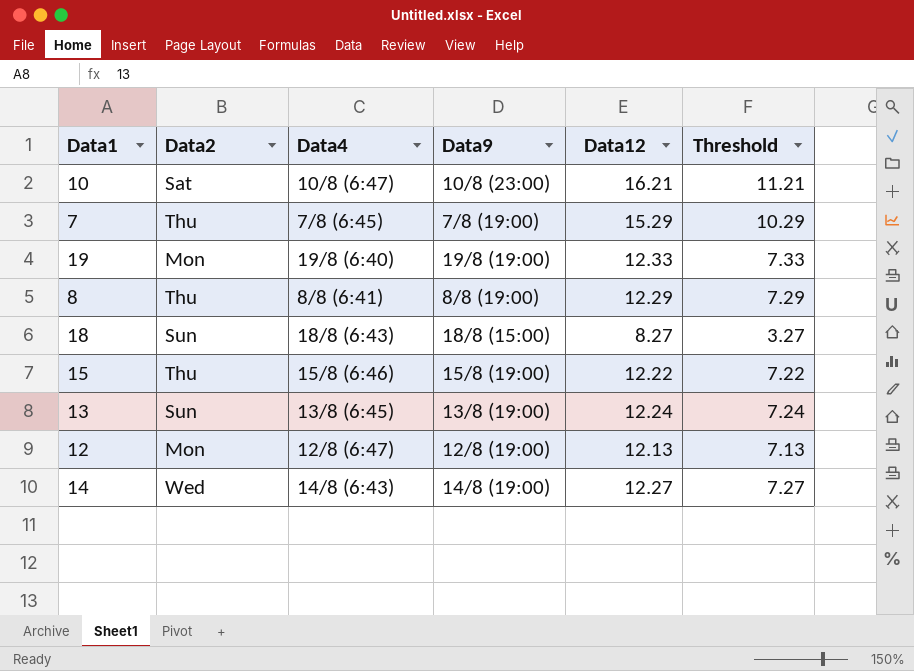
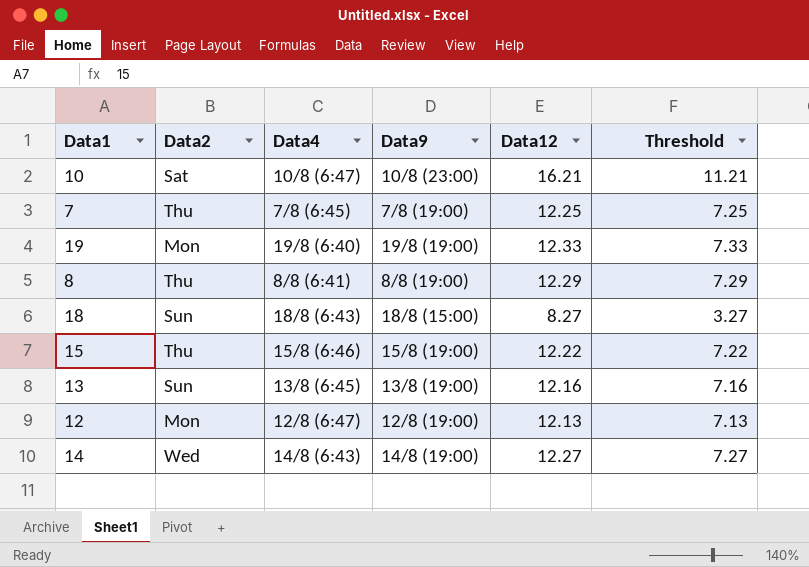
7 | Data12: 15.29 -> 12.25
7 | Threshold: 10.29 -> 7.25
13 | Data12: 12.24 -> 12.16
13 | Threshold: 7.24 -> 7.16

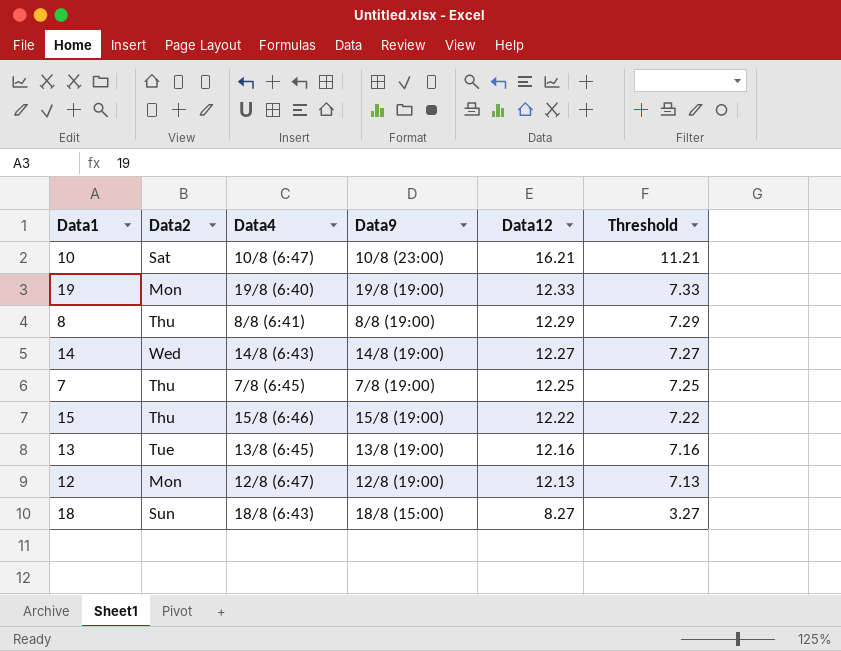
row order: none -> Data12 descending
13 | Data2: Sun -> Tue

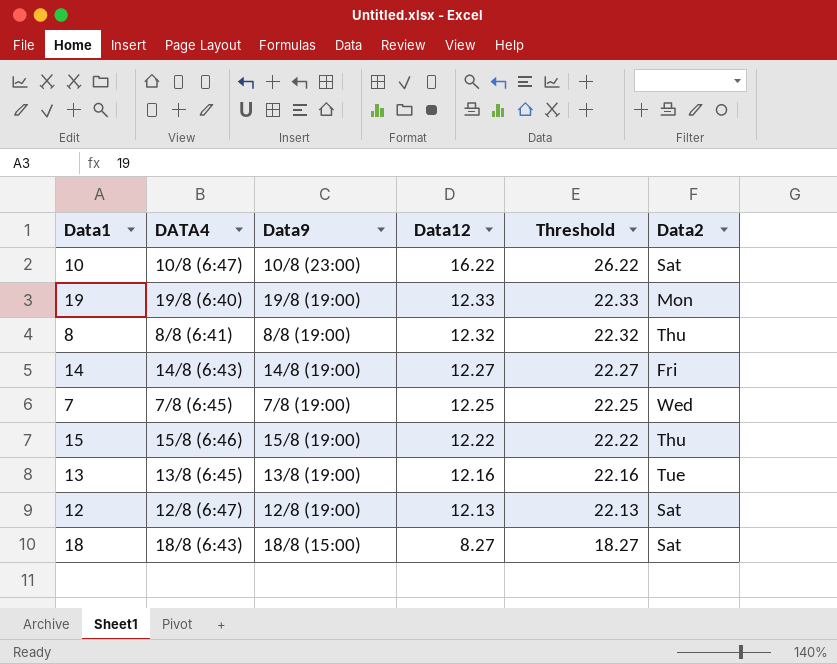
column name: Data4 -> DATA4
column Threshold | formula: [Data12] - 5 -> [Data12] + 10
column Data2 | position: 2 -> 6
10 | Data12: 16.21 -> 16.22
8 | Data12: 12.29 -> 12.32
14 | Data2: Wed -> Fri
7 | Data2: Thu -> Wed
12 | Data2: Mon -> Sat
18 | Data2: Sun -> Sat

